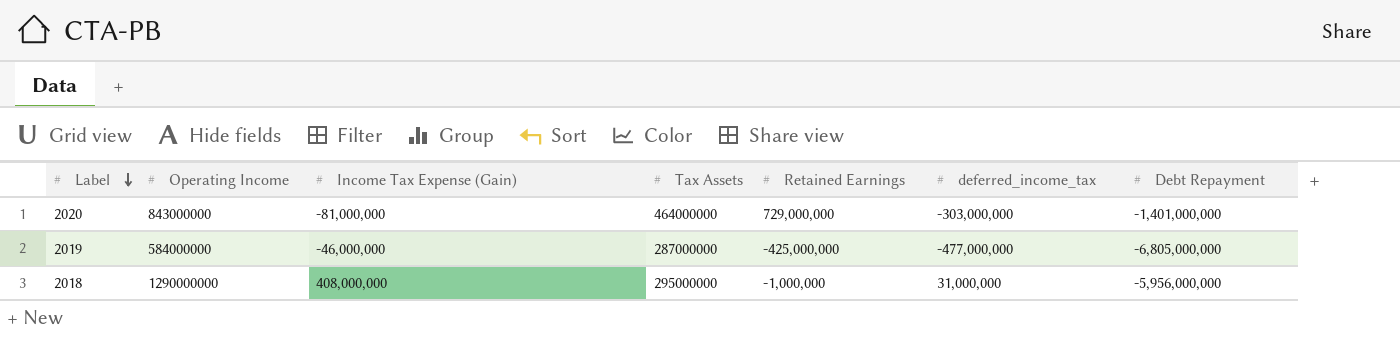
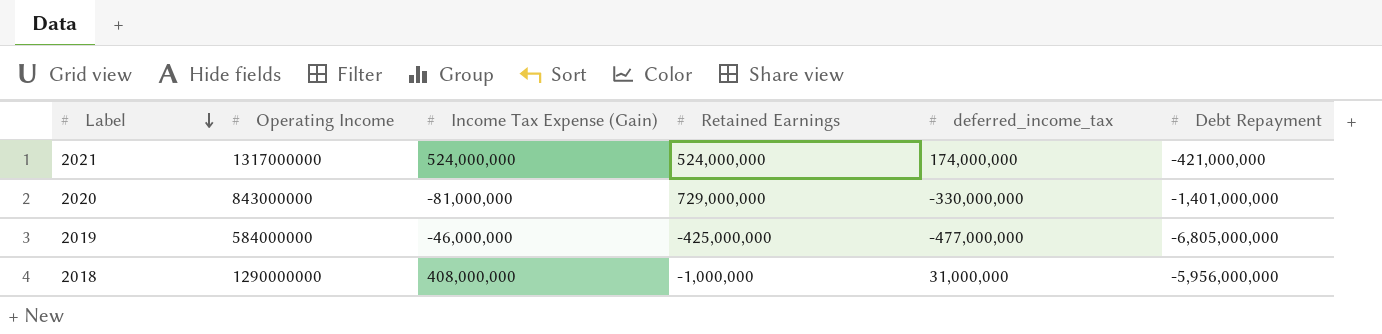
column Tax Assets | position: 4 -> none
row 2021: none -> 1317000000 | 524,000,000 | 524,000,000 | 174,000,000 | -421,000,000
2020 | deferred_income_tax: -303,000,000 -> -330,000,000

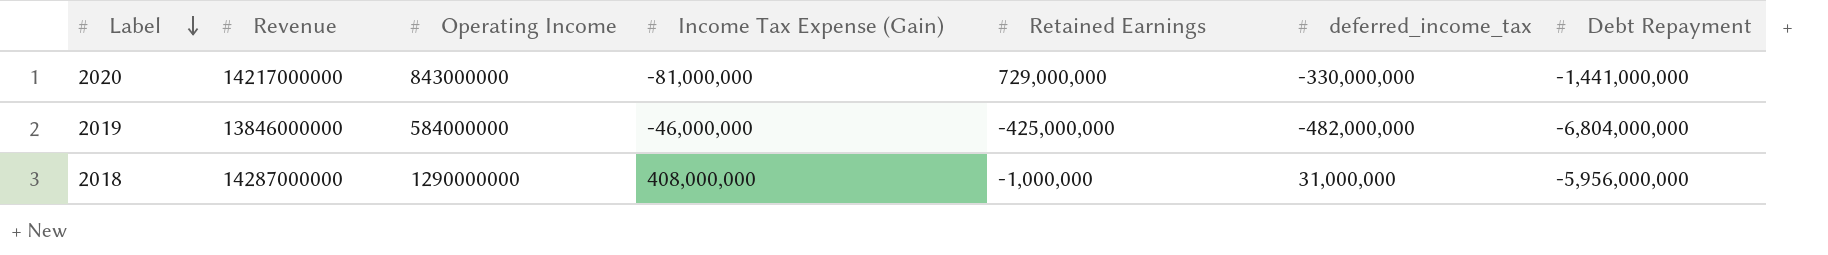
column Revenue | position: none -> 2
row 2021: 1317000000 | 524,000,000 | 524,000,000 | 174,000,000 | -421,000,000 -> none
2020 | Debt Repayment: -1,401,000,000 -> -1,441,000,000
2019 | deferred_income_tax: -477,000,000 -> -482,000,000
2019 | Debt Repayment: -6,805,000,000 -> -6,804,000,000

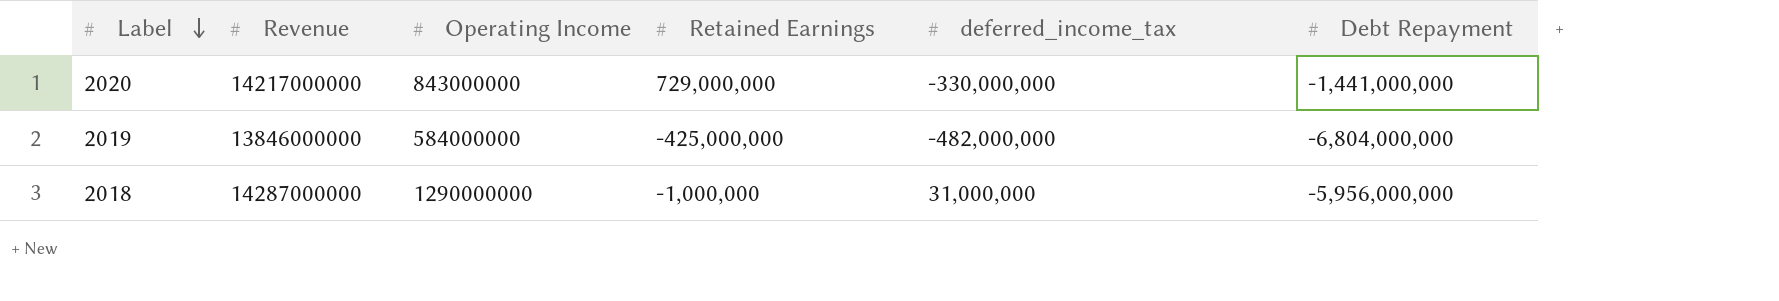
column Income Tax Expense (Gain) | position: 4 -> none

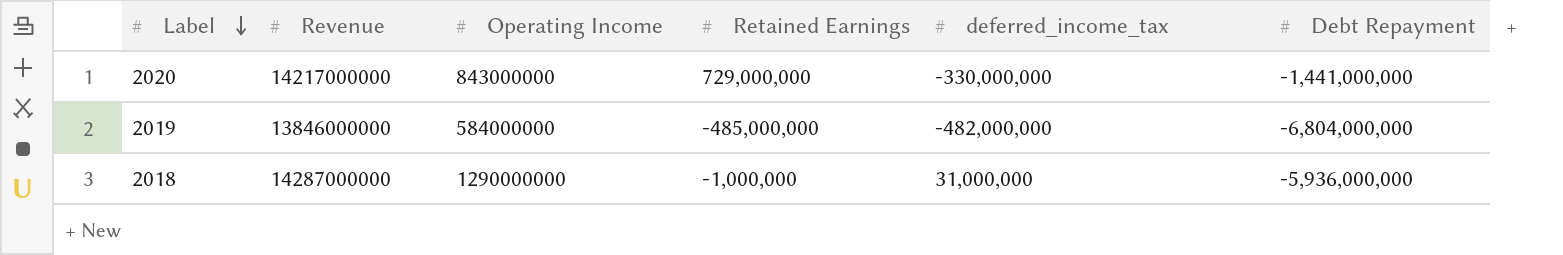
2019 | Retained Earnings: -425,000,000 -> -485,000,000
2018 | Debt Repayment: -5,956,000,000 -> -5,936,000,000

